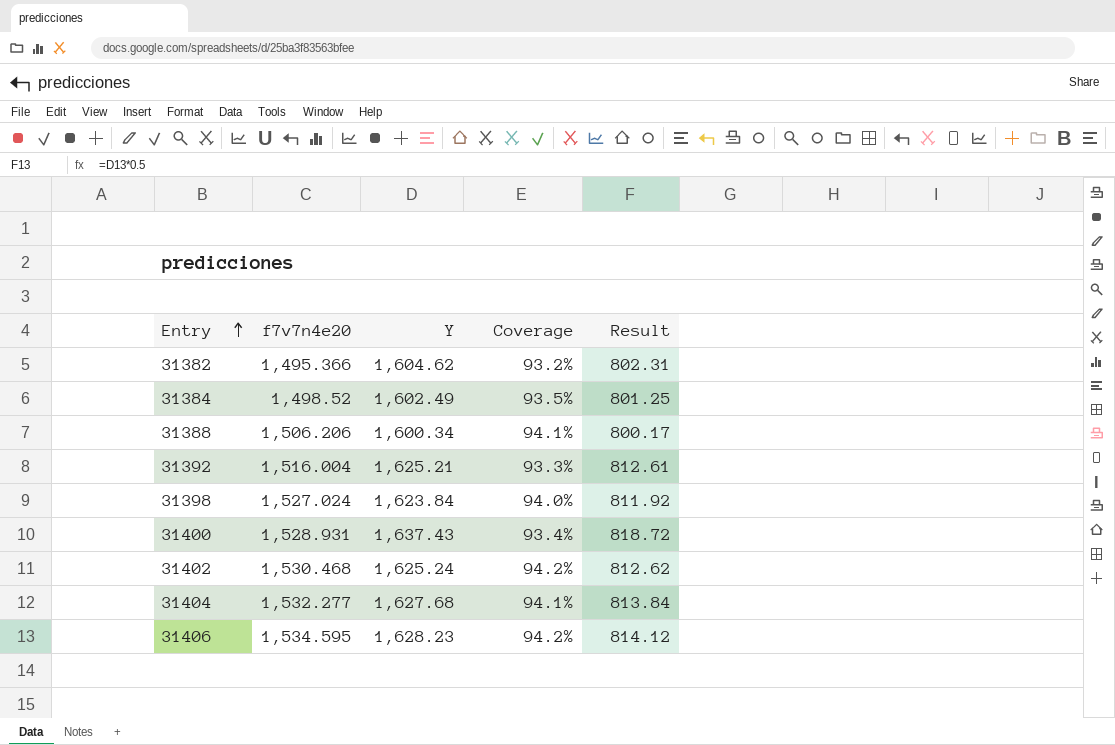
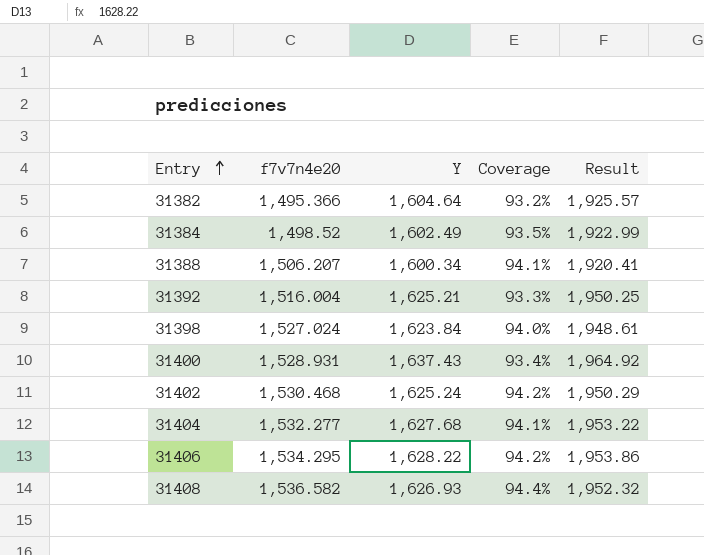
column Result | formula: [Y] * 0.5 -> [Y] * 1.2
31382 | Y: 1,604.62 -> 1,604.64
31388 | f7v7n4e20: 1,506.206 -> 1,506.207
31406 | f7v7n4e20: 1,534.595 -> 1,534.295
31406 | Y: 1,628.23 -> 1,628.22
row 31408: none -> 1,536.582 | 1,626.93 | 94.4% | 1,952.32

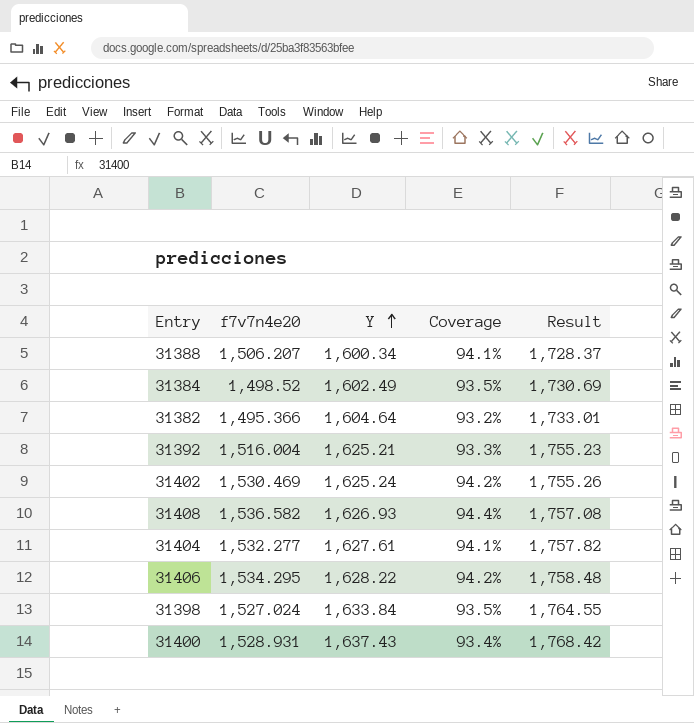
row order: Entry ascending -> Y ascending
column Result | formula: [Y] * 1.2 -> [Y] * 1.08
31402 | f7v7n4e20: 1,530.468 -> 1,530.469
31404 | Y: 1,627.68 -> 1,627.61
31398 | Y: 1,623.84 -> 1,633.84
31398 | Coverage: 94.0% -> 93.5%

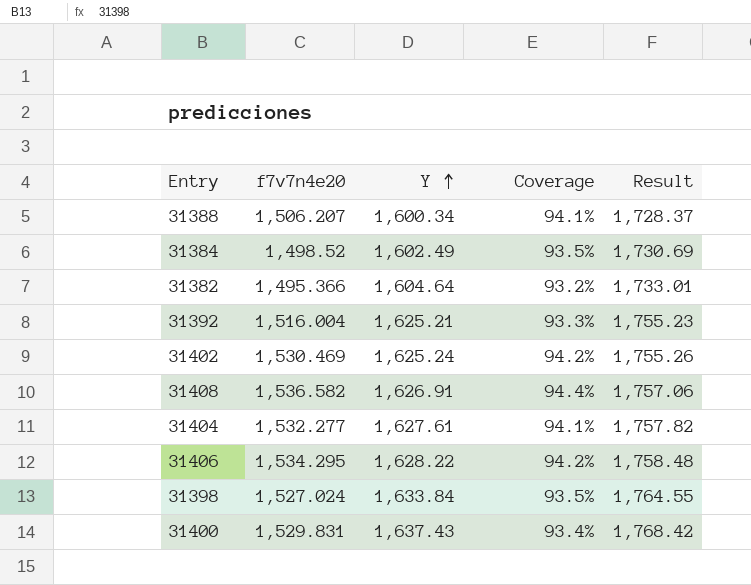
31408 | Y: 1,626.93 -> 1,626.91
31408 | Result: 1,757.08 -> 1,757.06
31400 | f7v7n4e20: 1,528.931 -> 1,529.831

